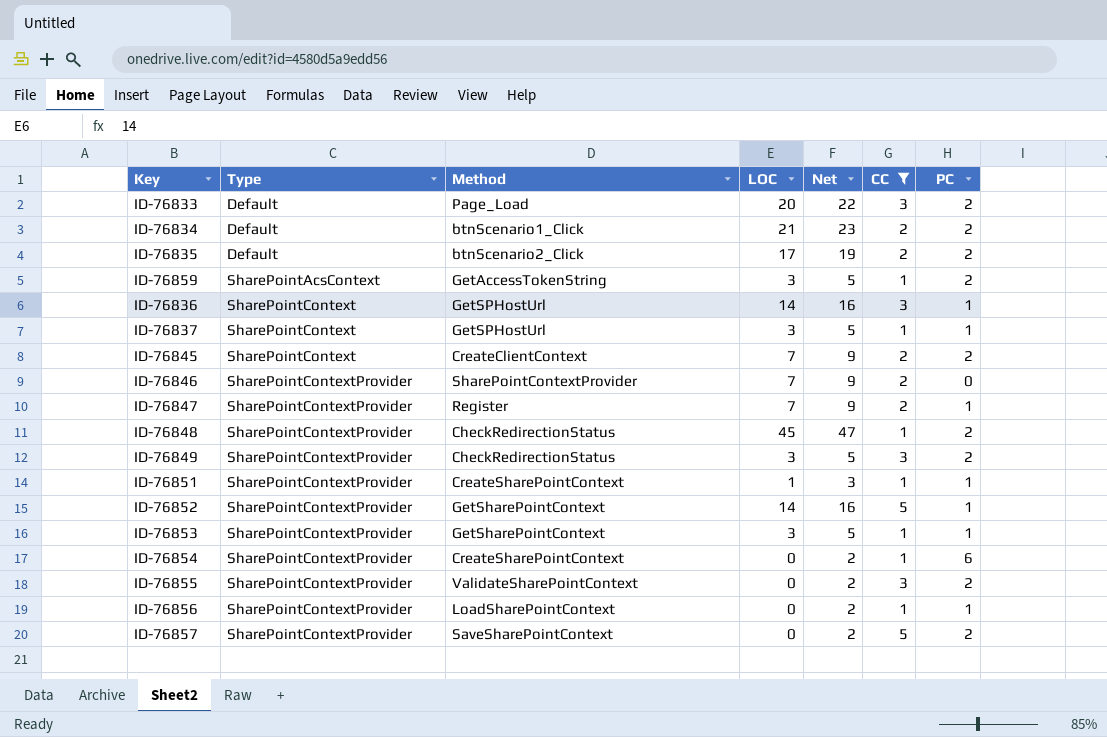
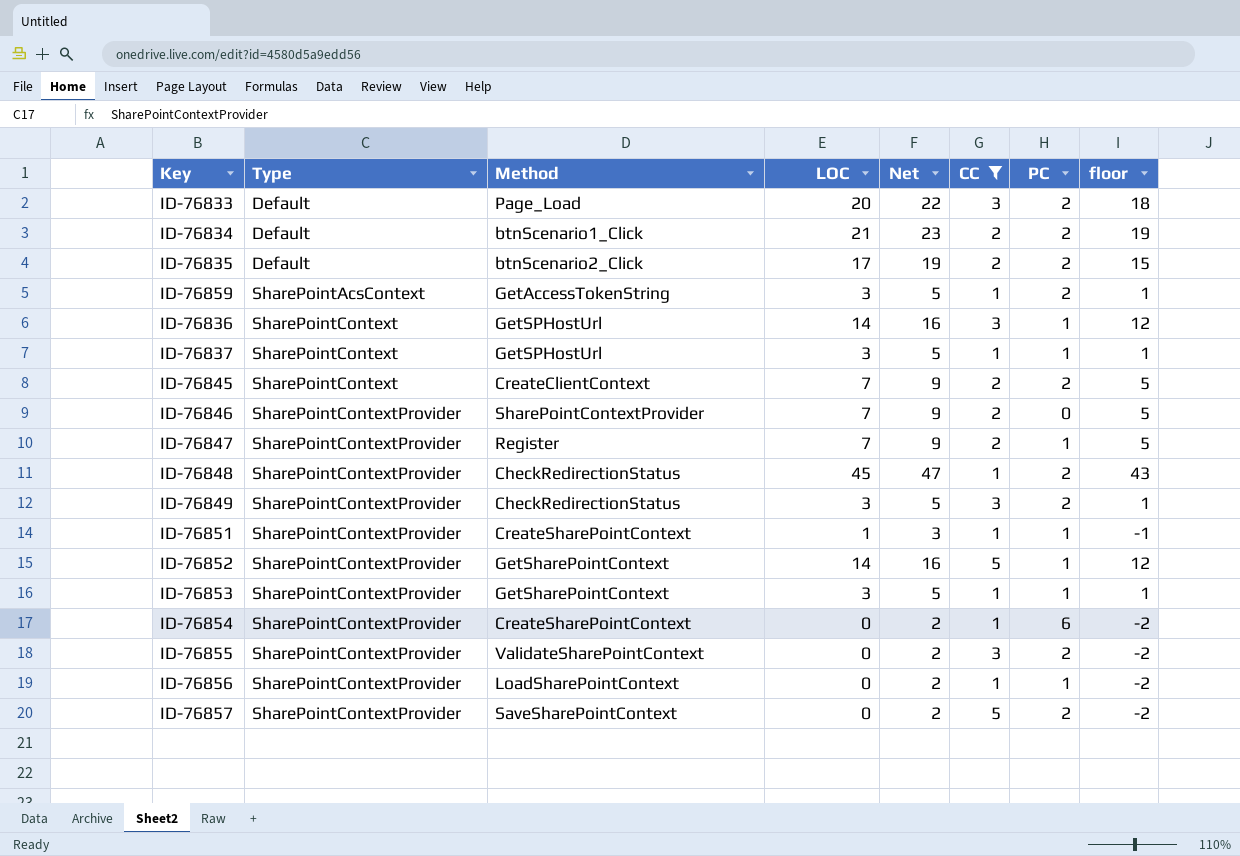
column floor | formula: none -> [LOC] - 2

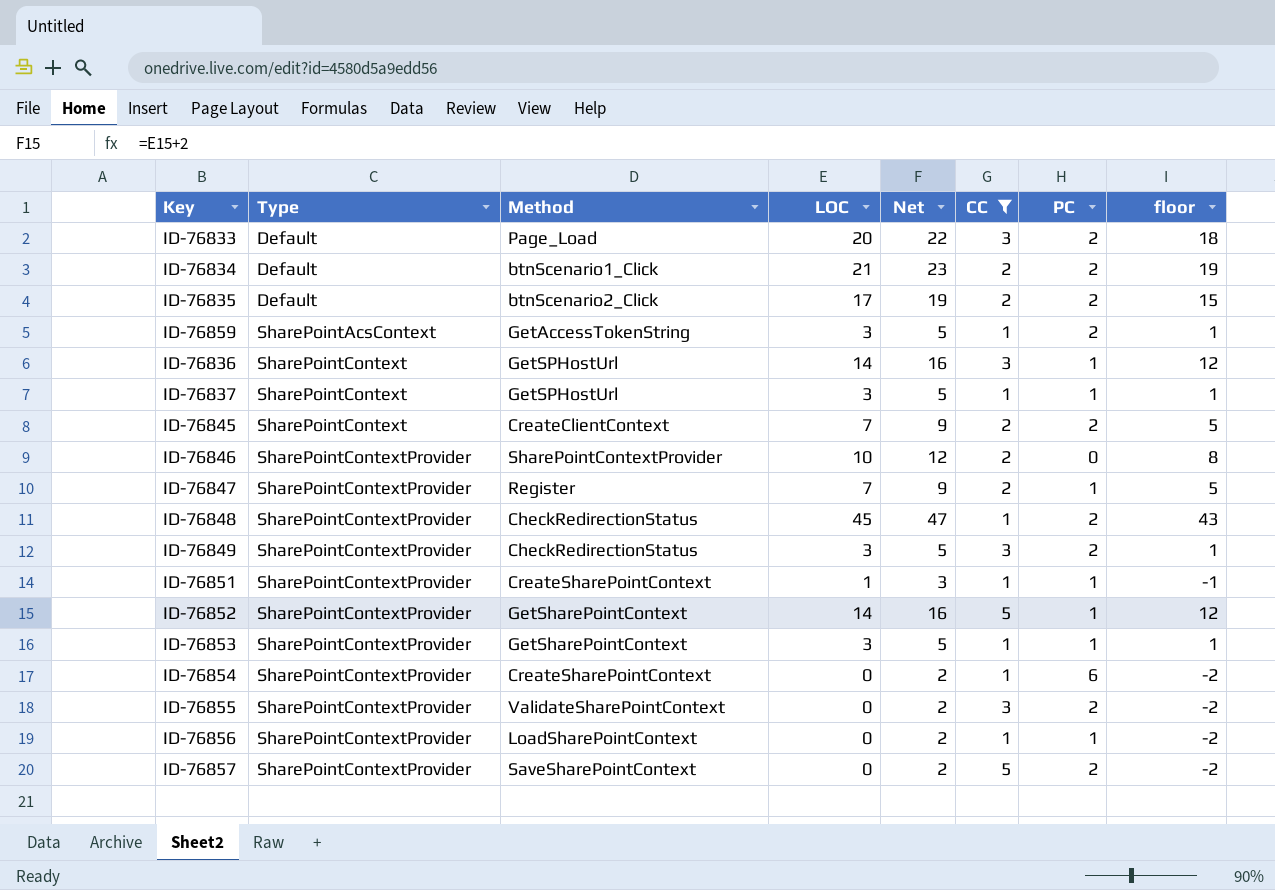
ID-76846 | LOC: 7 -> 10
ID-76846 | Net: 9 -> 12
ID-76846 | floor: 5 -> 8

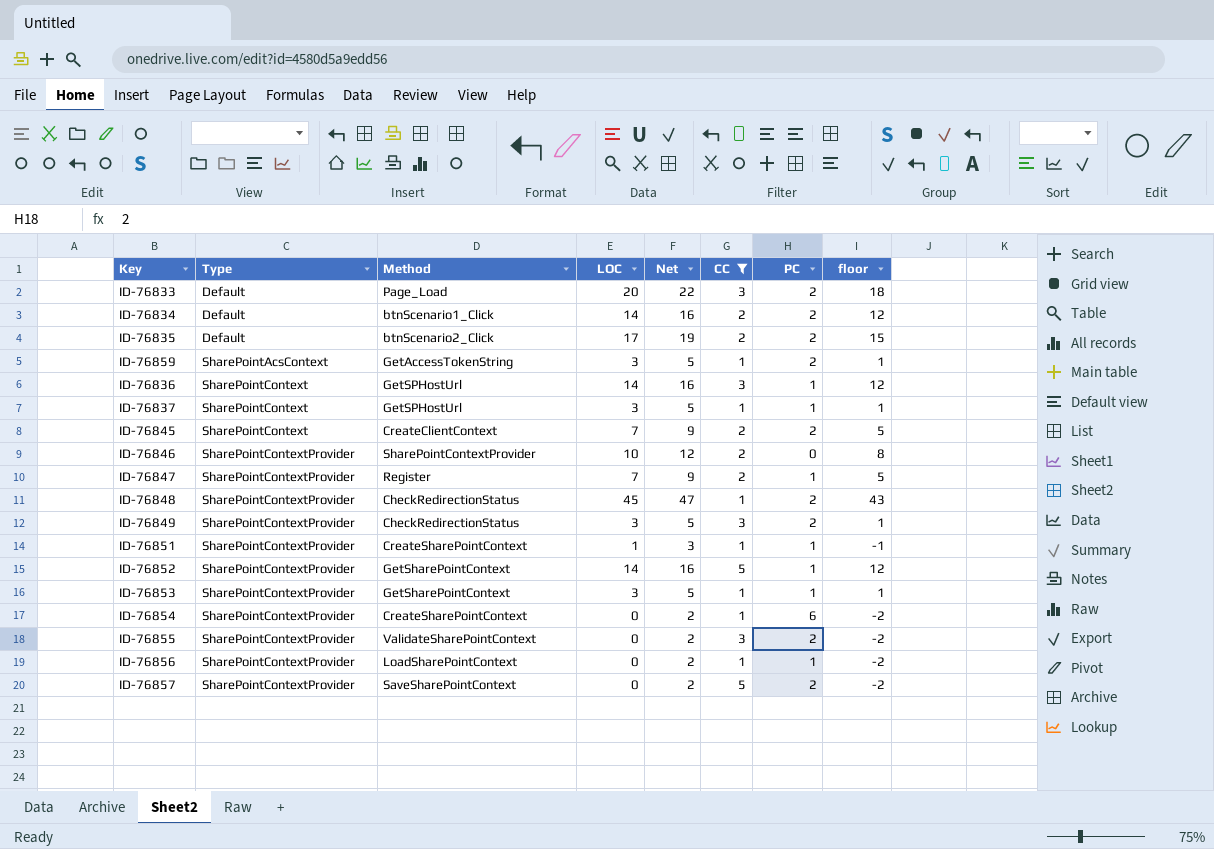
ID-76834 | LOC: 21 -> 14
ID-76834 | Net: 23 -> 16
ID-76834 | floor: 19 -> 12

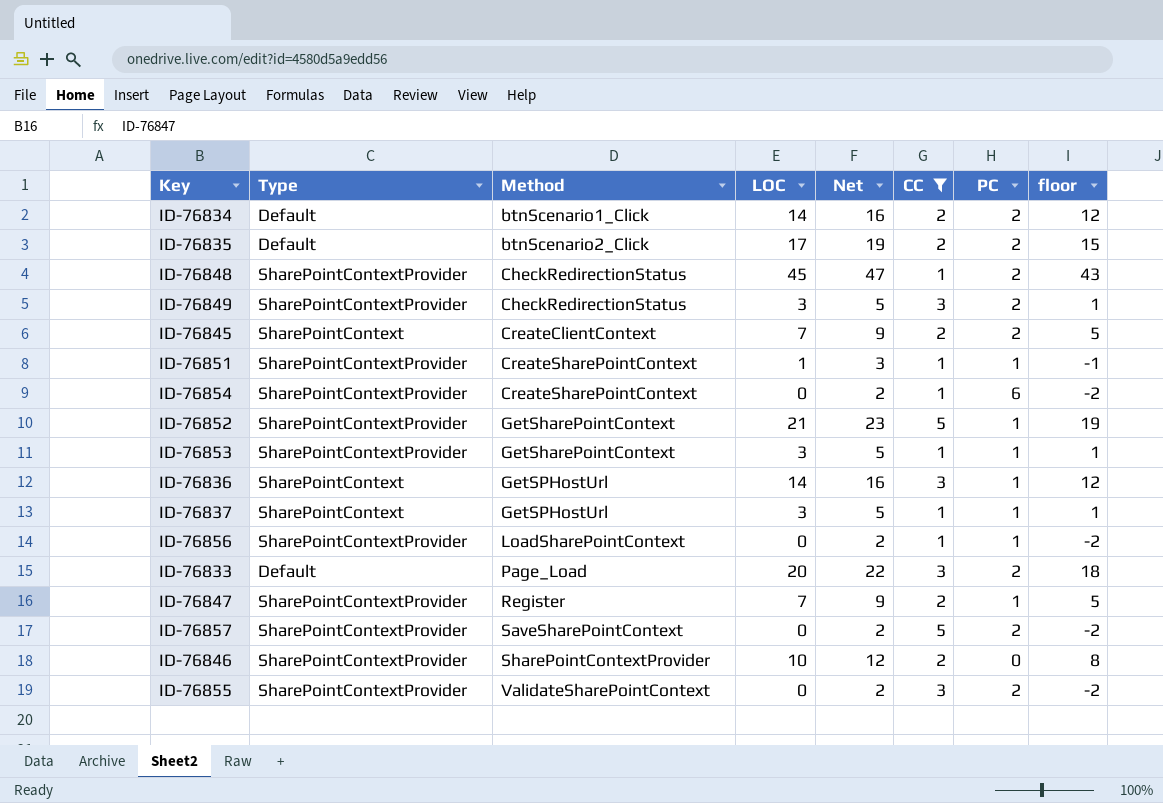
row order: Type ascending -> Method ascending
row ID-76859: SharePointAcsContext | GetAccessTokenString | 3 | 5 | 1 | 2 | 1 -> none
ID-76852 | LOC: 14 -> 21
ID-76852 | Net: 16 -> 23
ID-76852 | floor: 12 -> 19

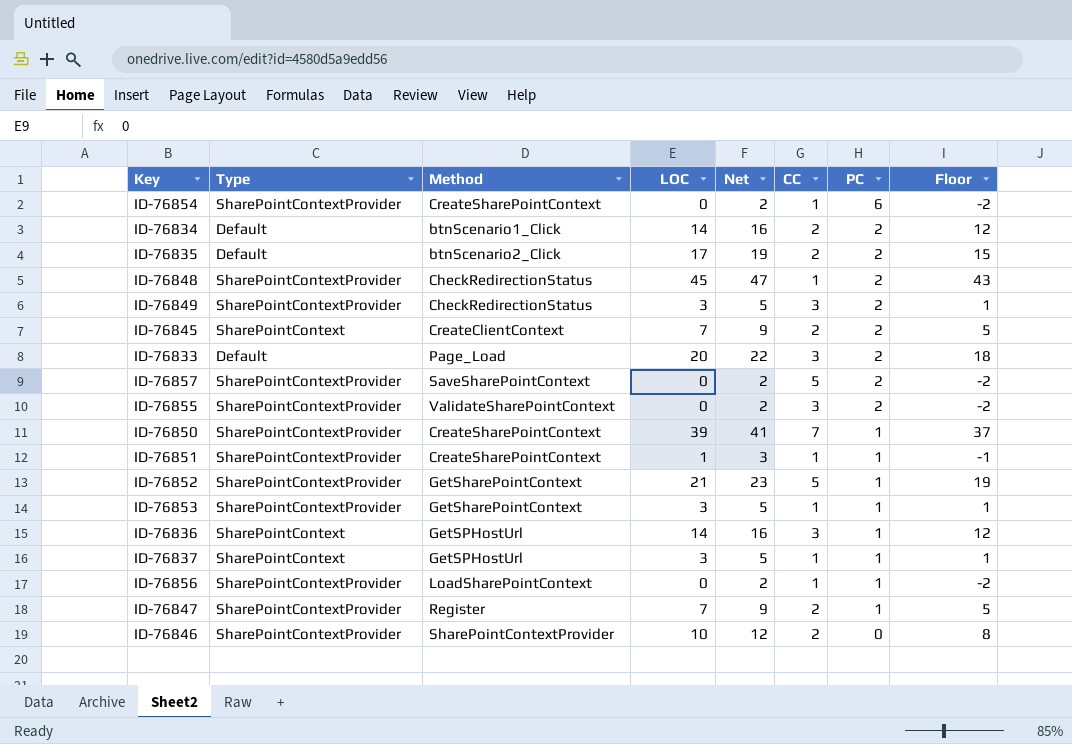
filter: CC != 7 -> none
row order: Method ascending -> PC descending
column name: floor -> Floor

